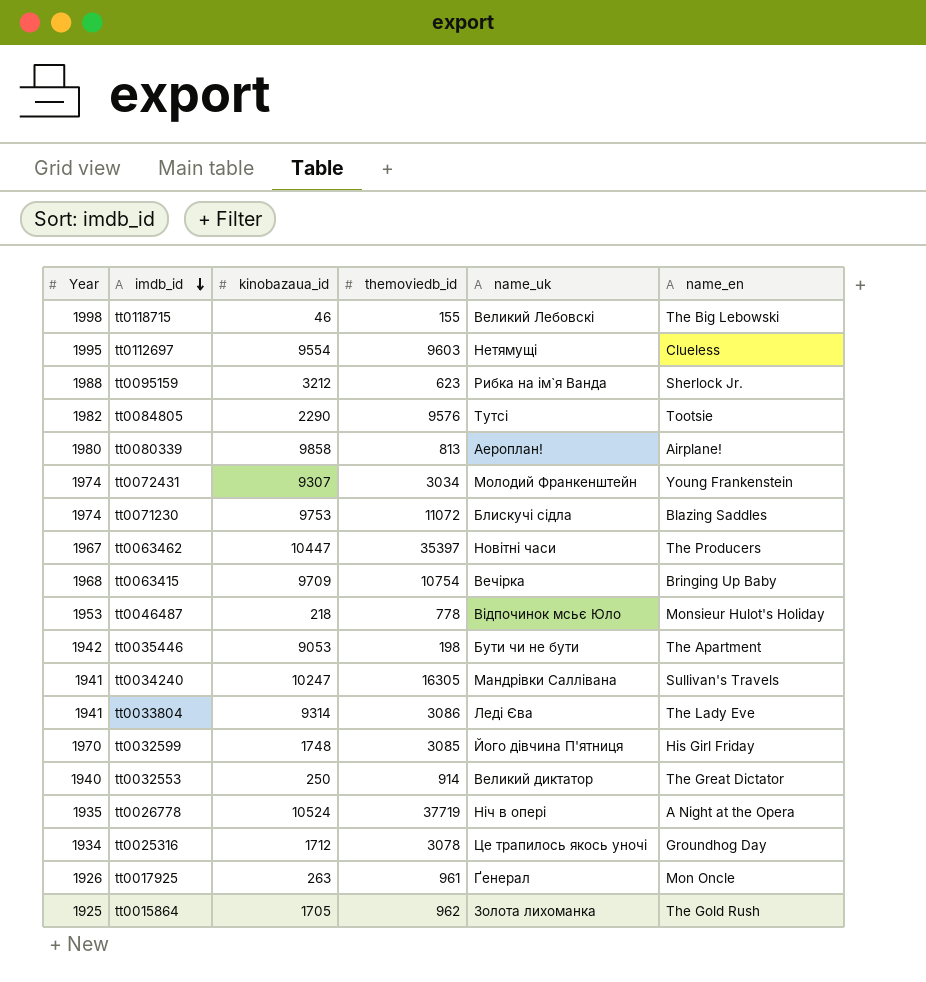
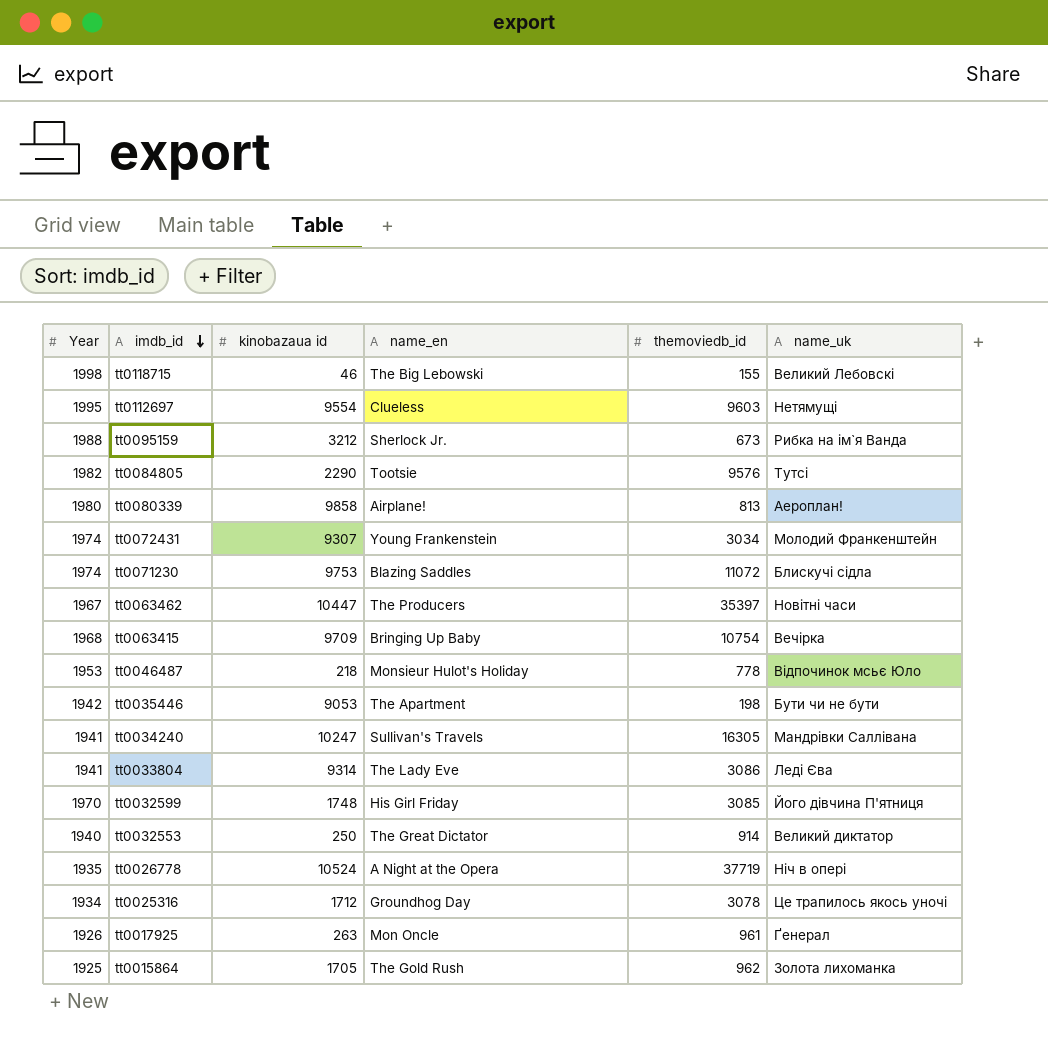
column name: kinobazaua_id -> kinobazaua id
column name_en | position: 6 -> 4
tt0095159 | themoviedb_id: 623 -> 673

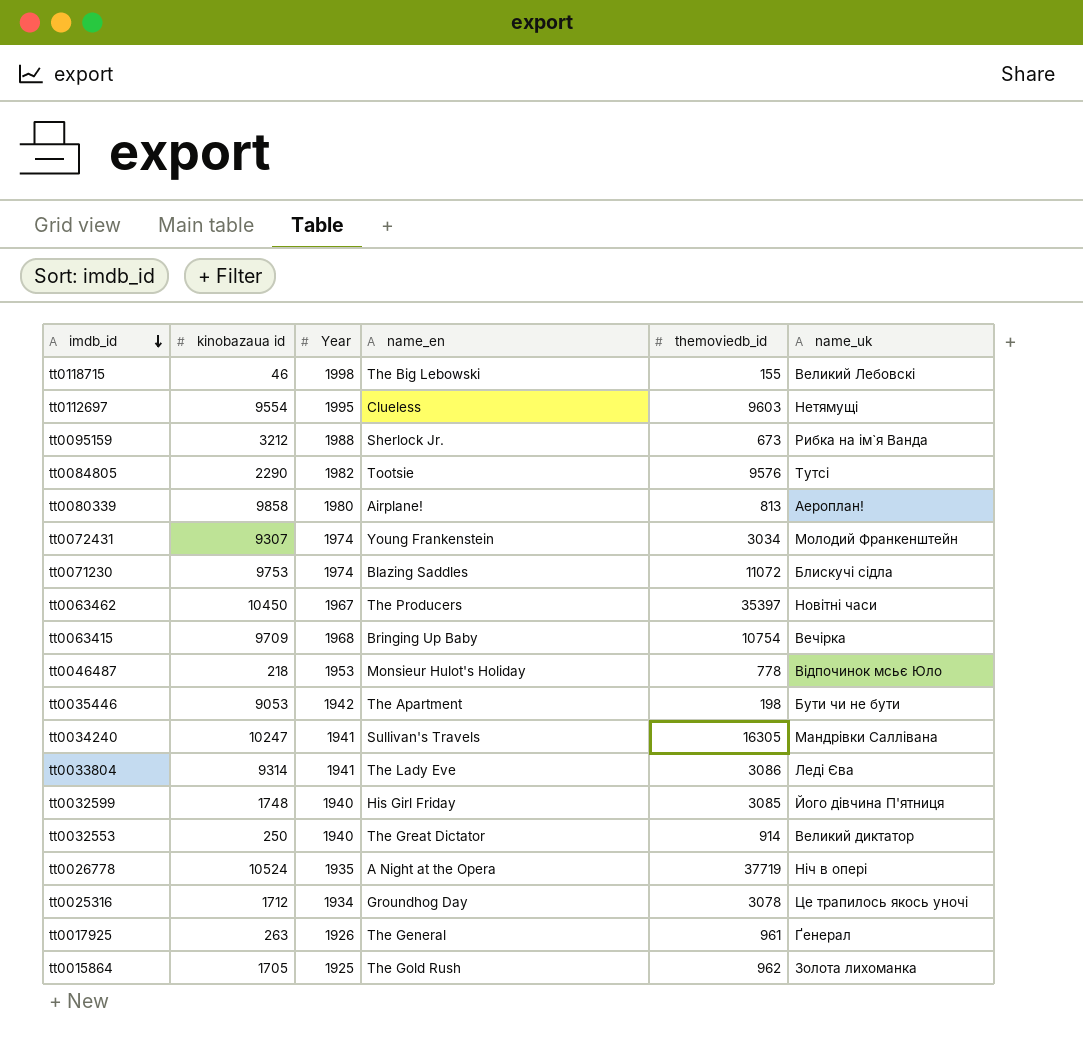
column Year | position: 1 -> 3
tt0063462 | kinobazaua id: 10447 -> 10450
tt0032599 | Year: 1970 -> 1940
tt0017925 | name_en: Mon Oncle -> The General

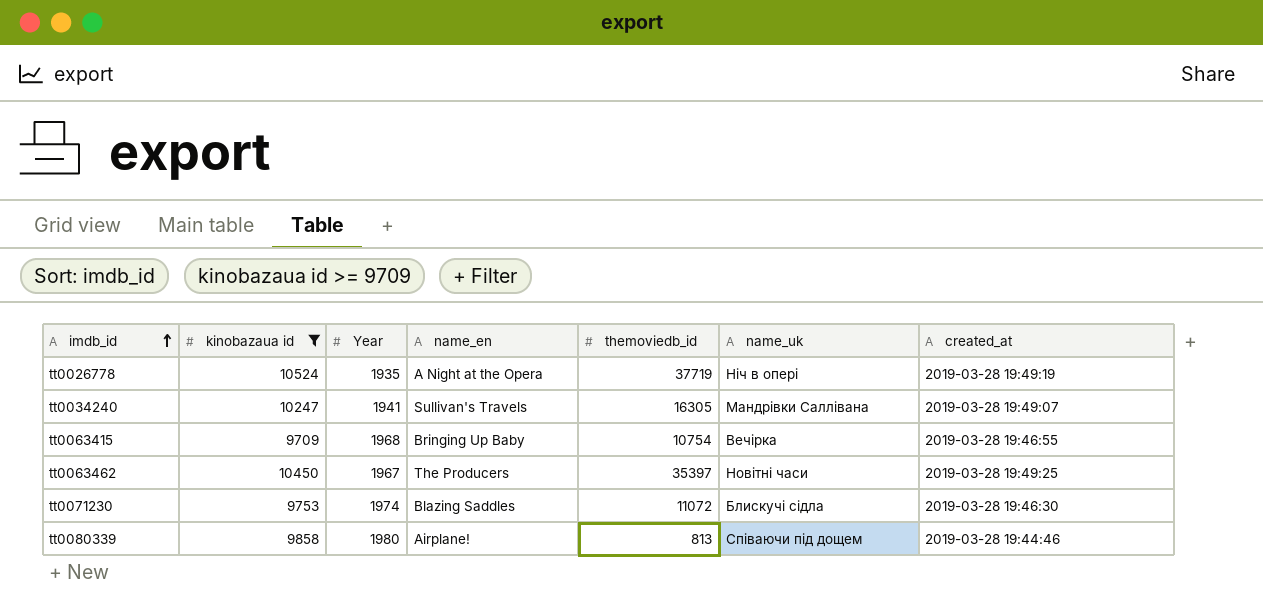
filter: none -> kinobazaua id >= 9709
row order: imdb_id descending -> imdb_id ascending
column created_at | position: none -> 7
tt0080339 | name_uk: Аероплан! -> Співаючи під дощем

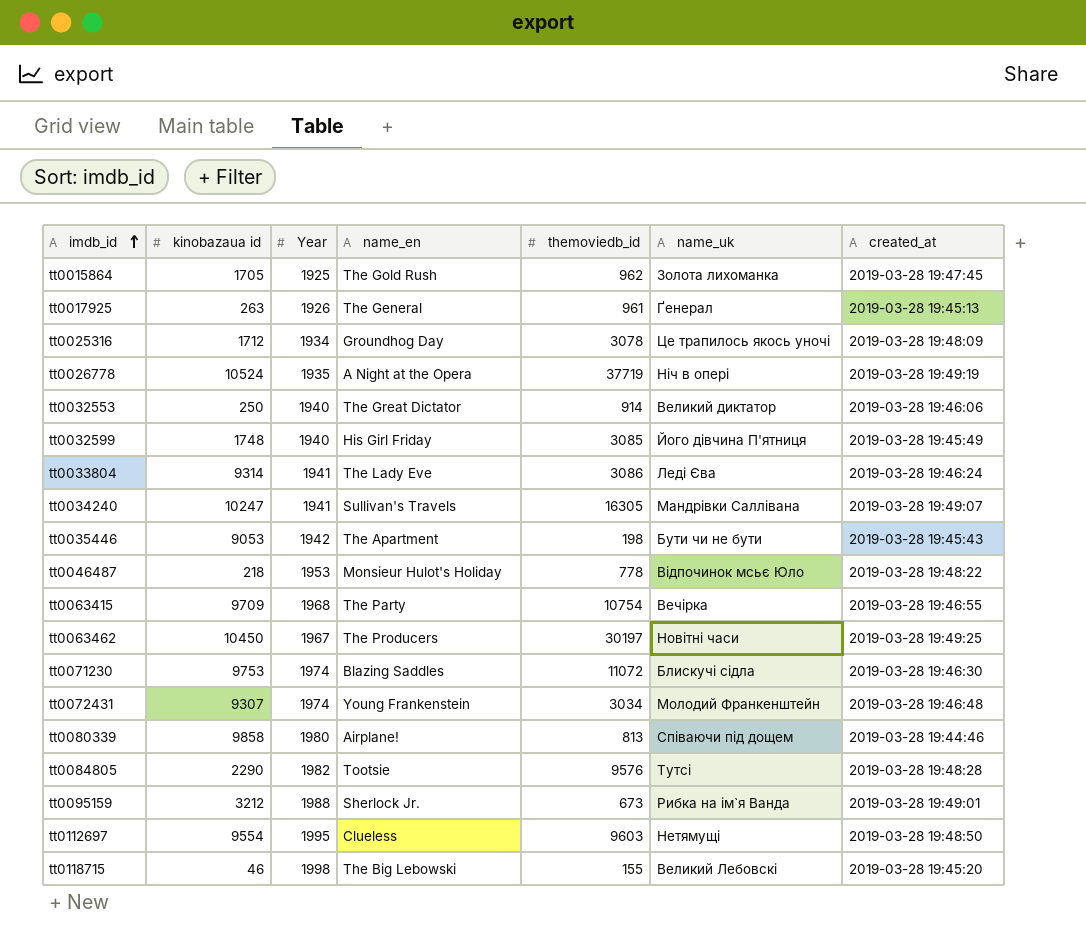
filter: kinobazaua id >= 9709 -> none
tt0063415 | name_en: Bringing Up Baby -> The Party
tt0063462 | themoviedb_id: 35397 -> 30197

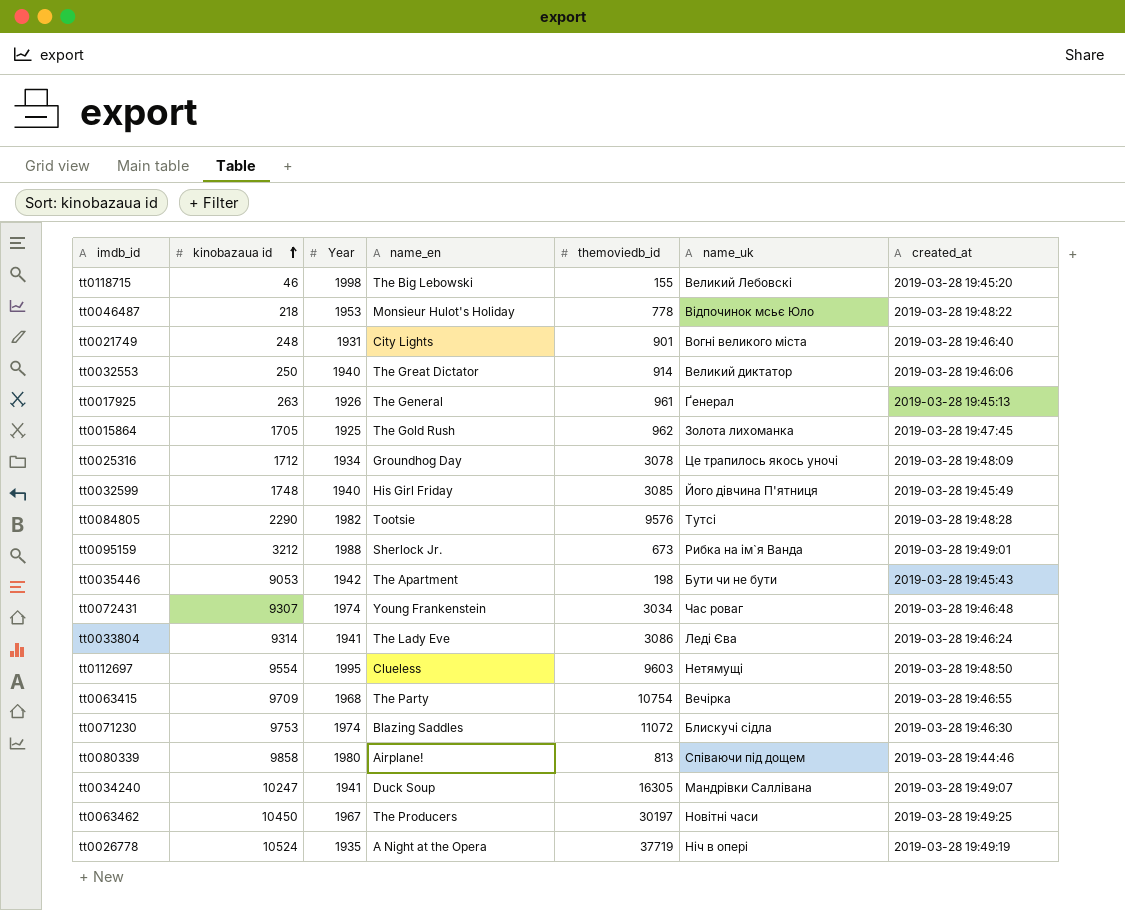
row order: imdb_id ascending -> kinobazaua id ascending
row tt0021749: none -> 248 | 1931 | City Lights | 901 | Вогні великого міста | 2019-03-28 19:46:40
tt0072431 | name_uk: Молодий Франкенштейн -> Час роваг
tt0034240 | name_en: Sullivan's Travels -> Duck Soup

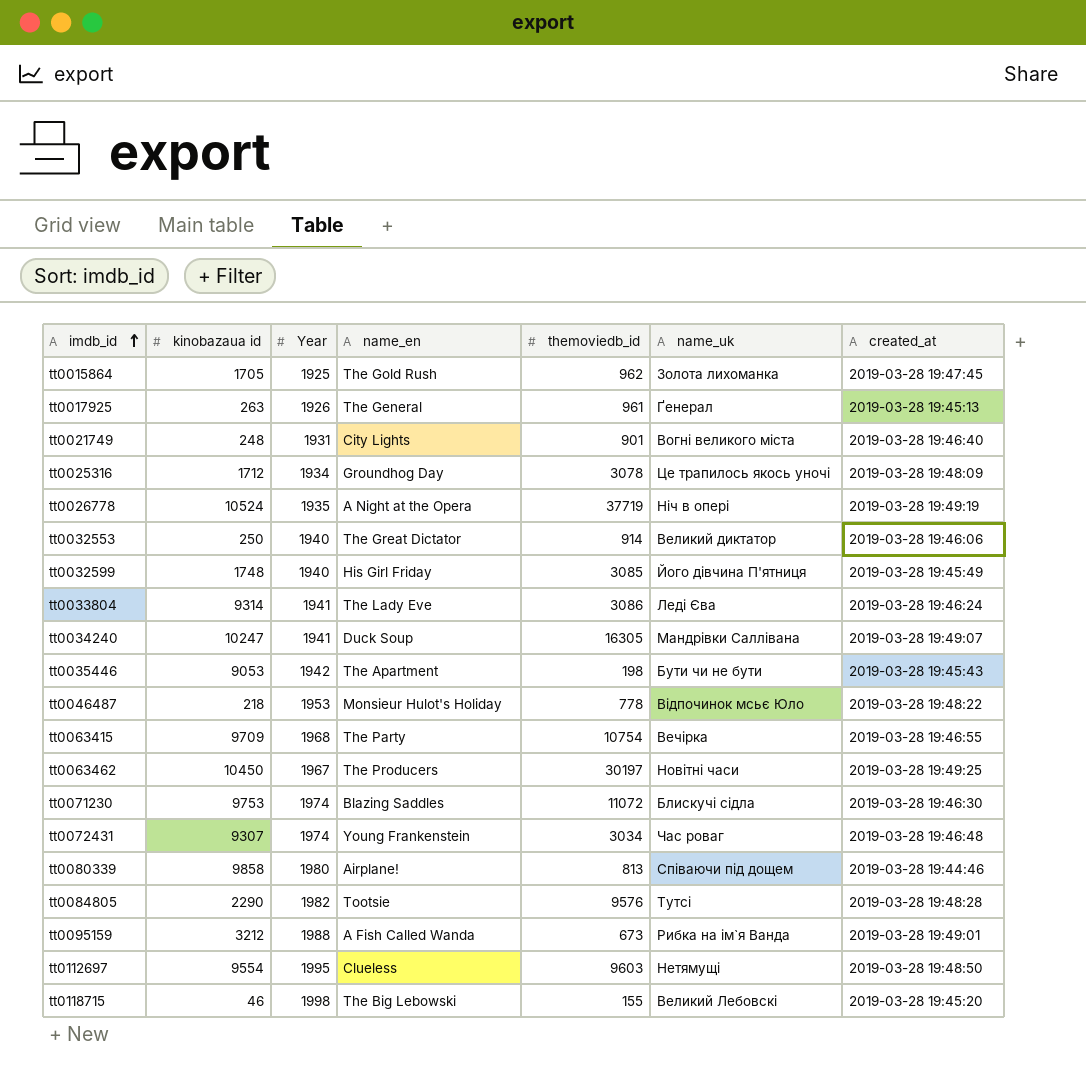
row order: kinobazaua id ascending -> imdb_id ascending
tt0095159 | name_en: Sherlock Jr. -> A Fish Called Wanda

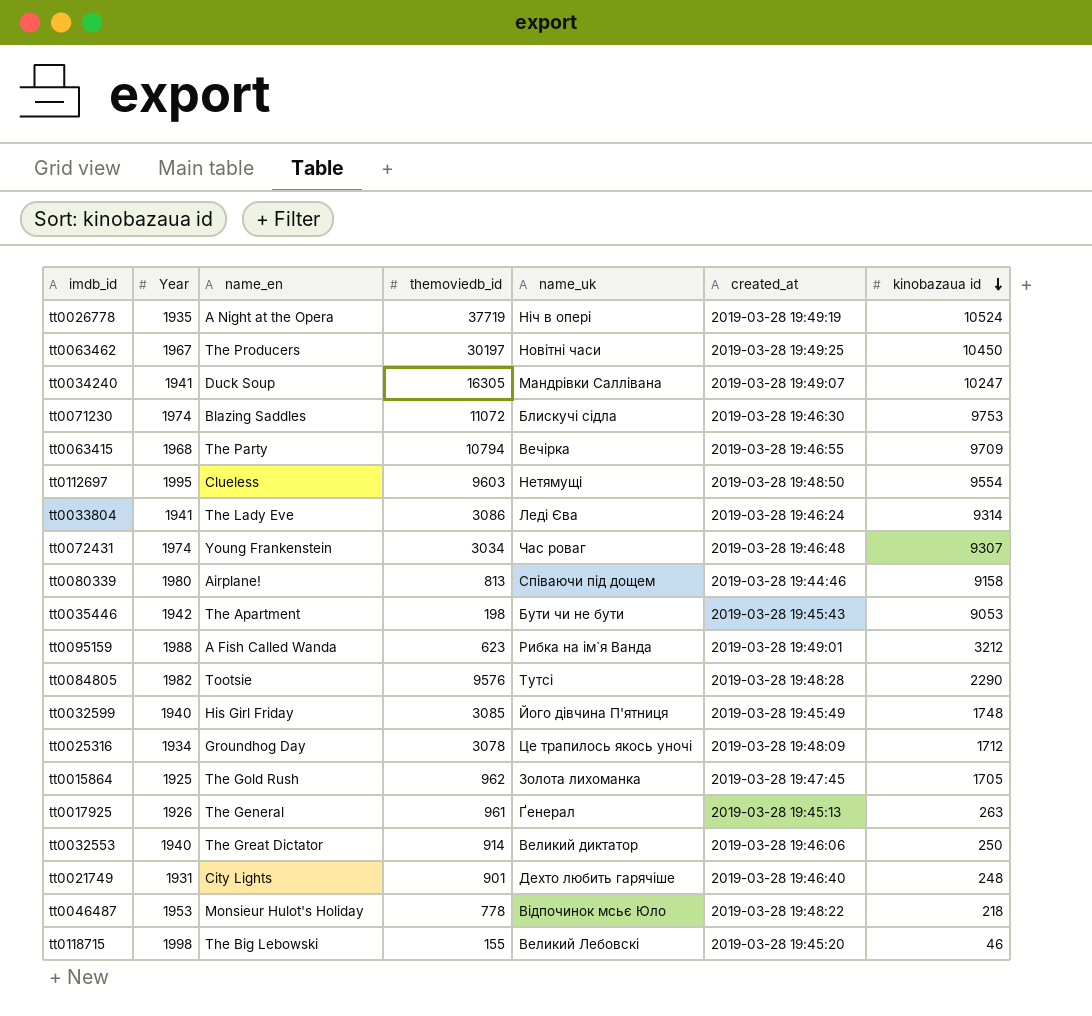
row order: imdb_id ascending -> kinobazaua id descending
column kinobazaua id | position: 2 -> 7
tt0063415 | themoviedb_id: 10754 -> 10794
tt0080339 | kinobazaua id: 9858 -> 9158
tt0095159 | themoviedb_id: 673 -> 623
tt0021749 | name_uk: Вогні великого міста -> Дехто любить гарячіше

